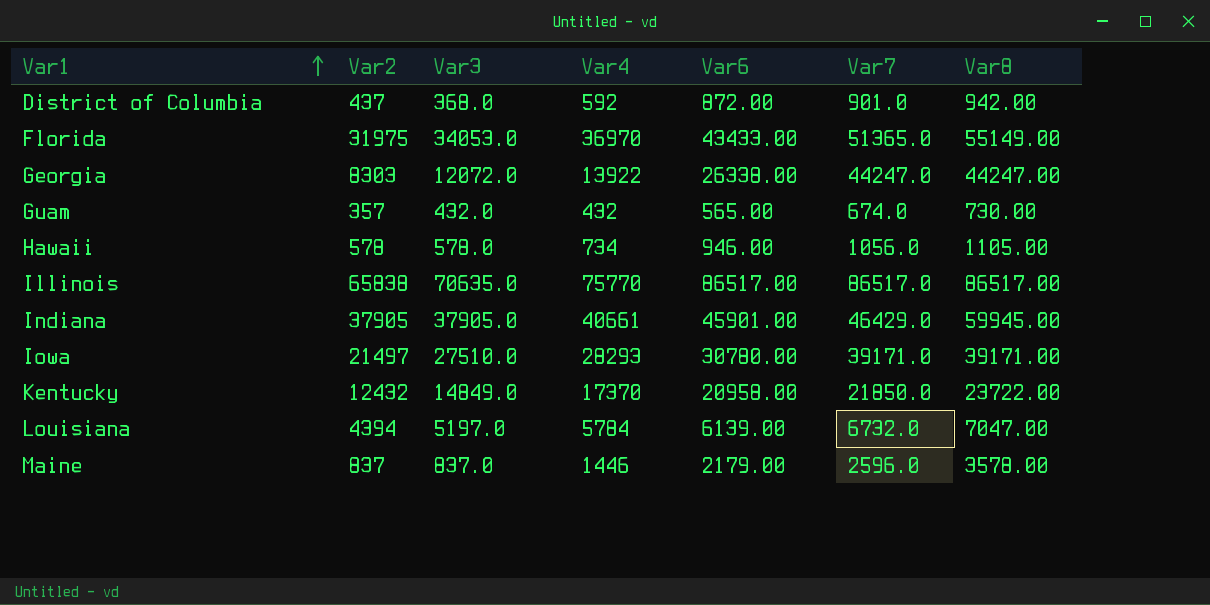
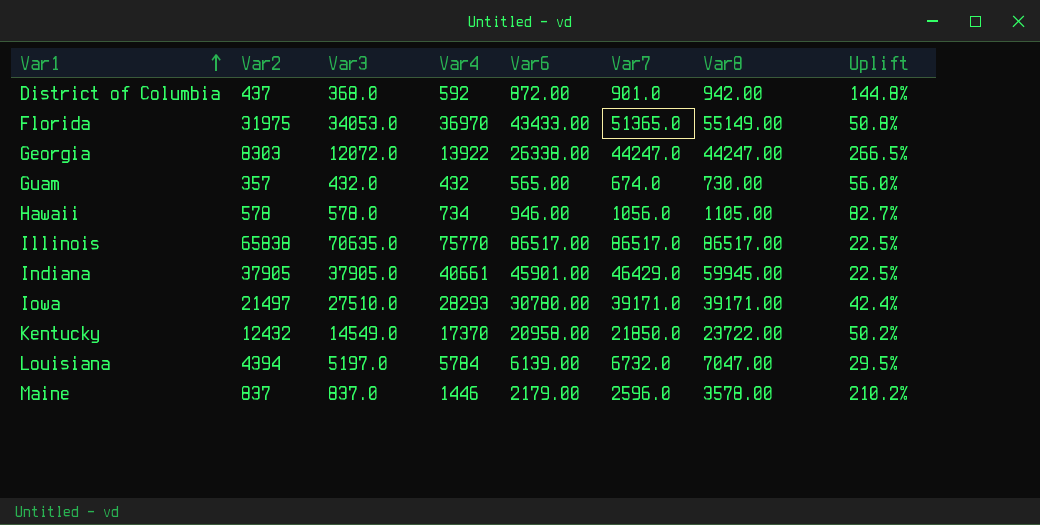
column Uplift | formula: none -> ([Var7] - [Var3]) / [Var3]
Kentucky | Var3: 14849.0 -> 14549.0

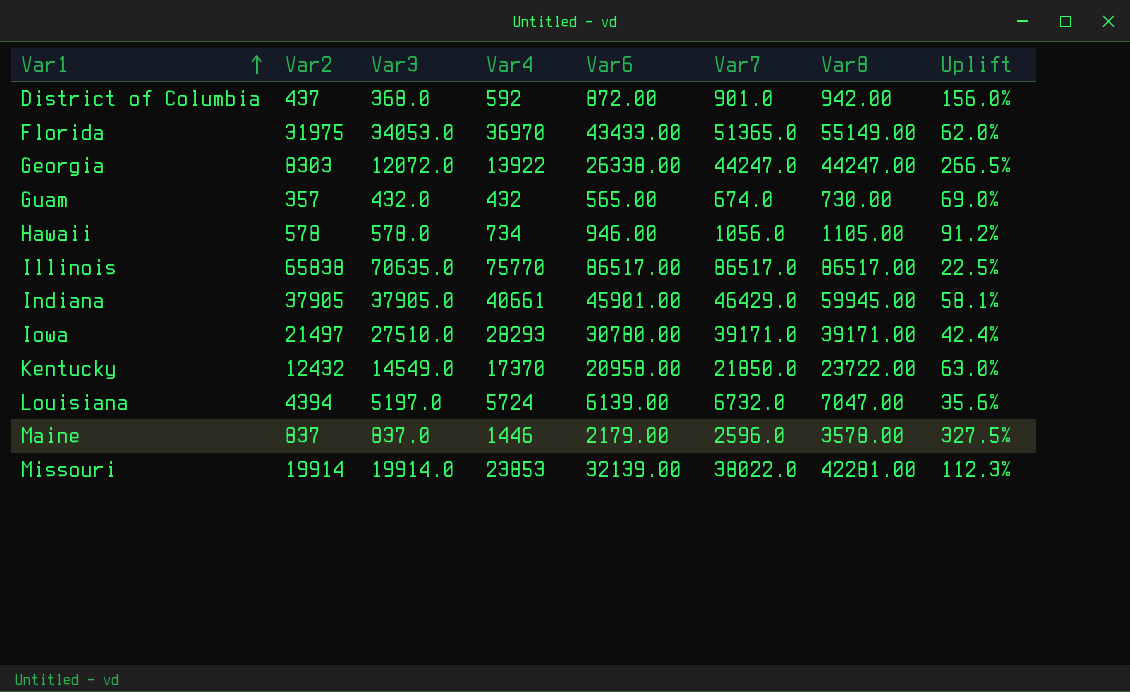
column Uplift | formula: ([Var7] - [Var3]) / [Var3] -> ([Var8] - [Var3]) / [Var3]
Louisiana | Var4: 5784 -> 5724
row Missouri: none -> 19914 | 19914.0 | 23853 | 32139.00 | 38022.0 | 42281.00 | 112.3%

